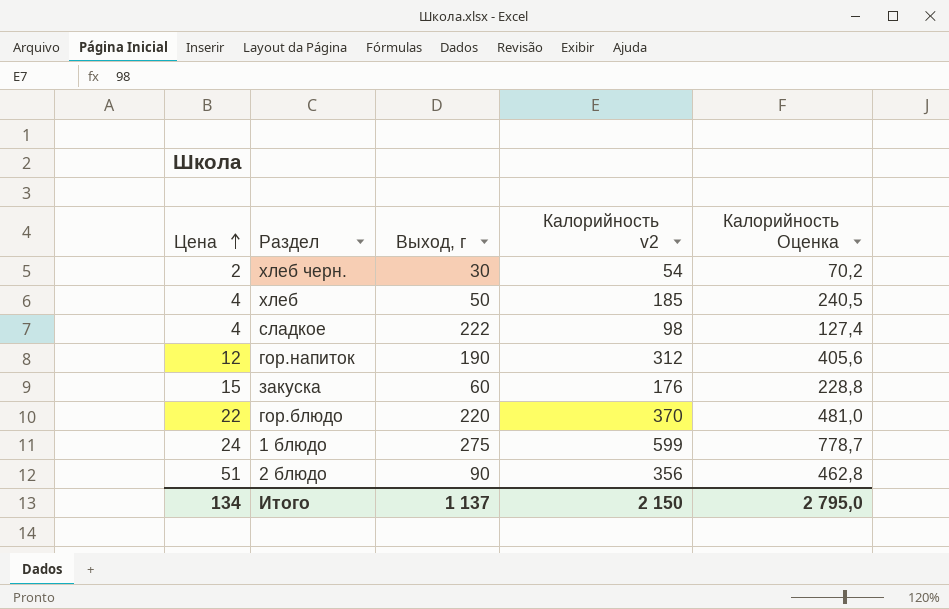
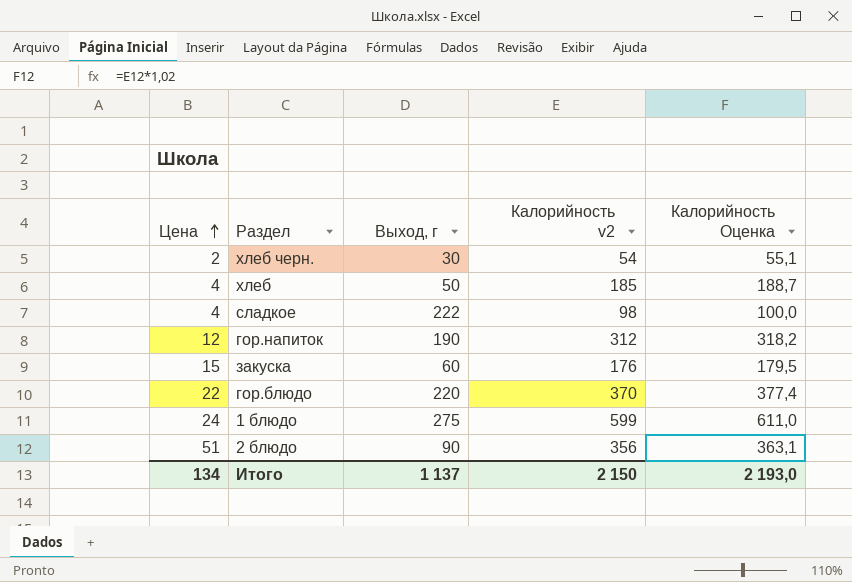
column Калорийность Оценка | formula: [Калорийность v2] * 1,3 -> [Калорийность v2] * 1,02
Итого | Калорийность Оценка: 2 795,0 -> 2 193,0

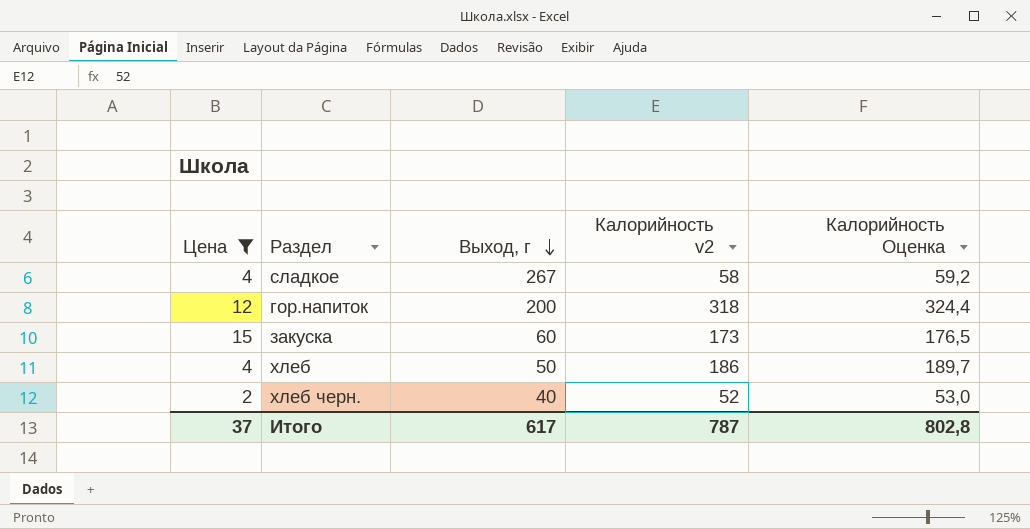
filter: none -> Цена <= 15
row order: Цена ascending -> Выход, г descending
сладкое | Выход, г: 222 -> 267
сладкое | Калорийность v2: 98 -> 58
сладкое | Калорийность Оценка: 100,0 -> 59,2
гор.напиток | Выход, г: 190 -> 200
гор.напиток | Калорийность v2: 312 -> 318
гор.напиток | Калорийность Оценка: 318,2 -> 324,4
закуска | Калорийность v2: 176 -> 173
закуска | Калорийность Оценка: 179,5 -> 176,5
хлеб | Калорийность v2: 185 -> 186
хлеб | Калорийность Оценка: 188,7 -> 189,7
хлеб черн. | Выход, г: 30 -> 40
хлеб черн. | Калорийность v2: 54 -> 52
хлеб черн. | Калорийность Оценка: 55,1 -> 53,0
Итого | Цена: 134 -> 37
Итого | Выход, г: 1 137 -> 617
Итого | Калорийность v2: 2 150 -> 787
Итого | Калорийность Оценка: 2 193,0 -> 802,8

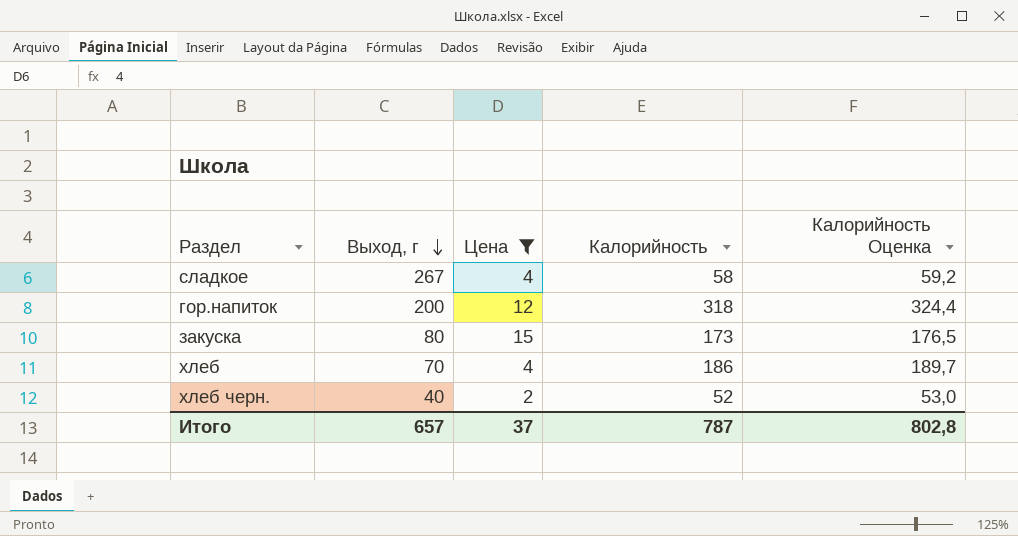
column Цена | position: 1 -> 3
column name: Калорийность v2 -> Калорийность
закуска | Выход, г: 60 -> 80
хлеб | Выход, г: 50 -> 70
Итого | Выход, г: 617 -> 657

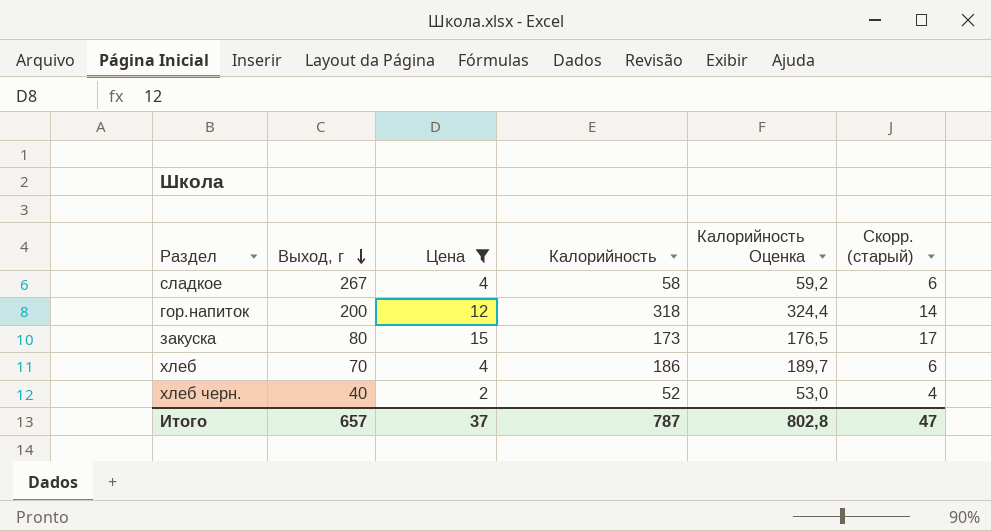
column Скорр. (старый) | formula: none -> [Цена] + 2

